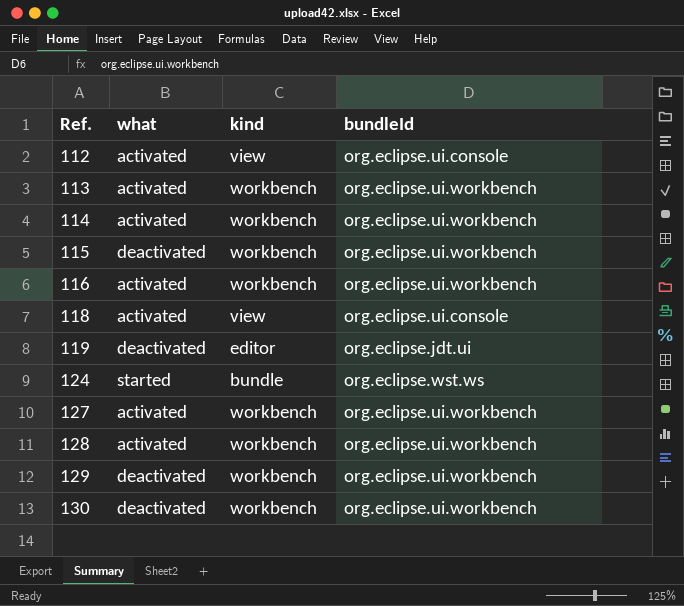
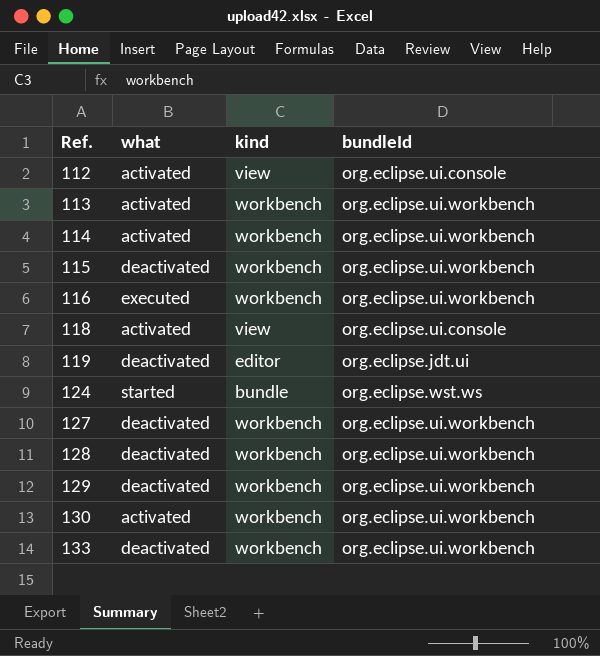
116 | what: activated -> executed
127 | what: activated -> deactivated
128 | what: activated -> deactivated
130 | what: deactivated -> activated
row 133: none -> deactivated | workbench | org.eclipse.ui.workbench

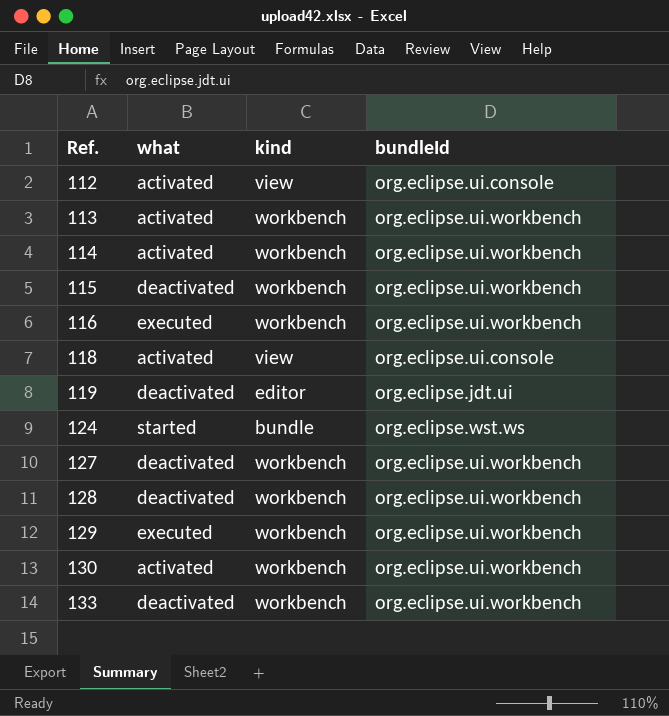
129 | what: deactivated -> executed

